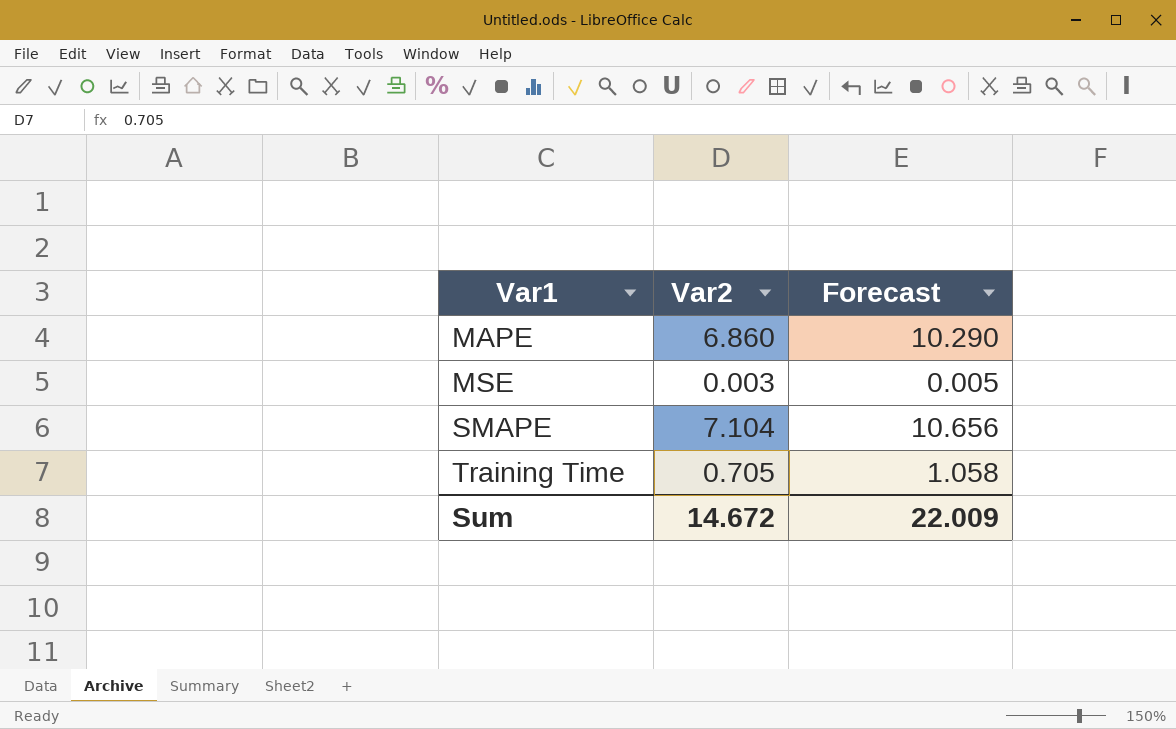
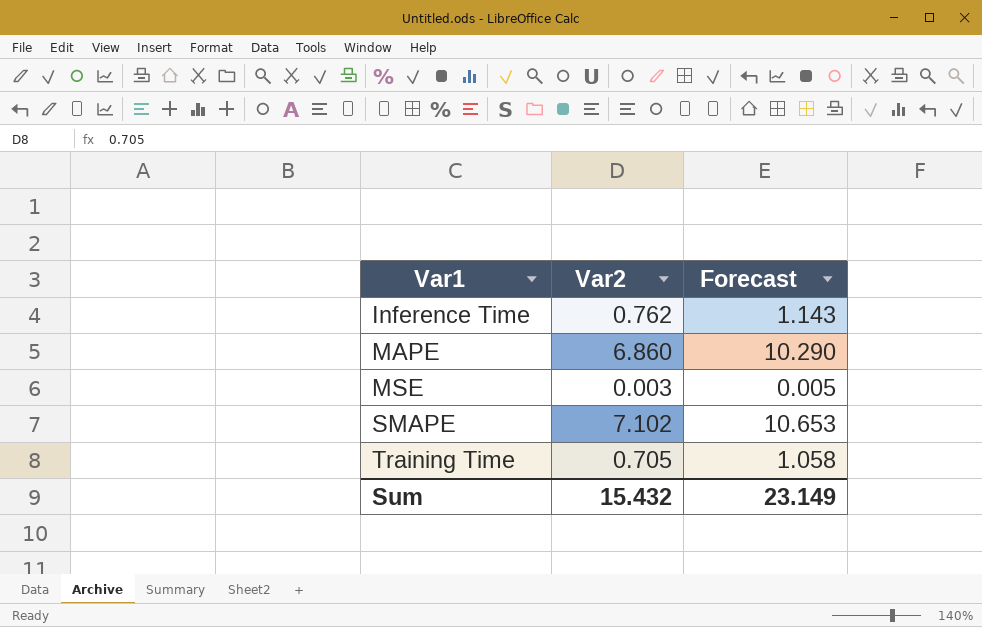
row Inference Time: none -> 0.762 | 1.143
SMAPE | Var2: 7.104 -> 7.102
SMAPE | Forecast: 10.656 -> 10.653
Sum | Var2: 14.672 -> 15.432
Sum | Forecast: 22.009 -> 23.149

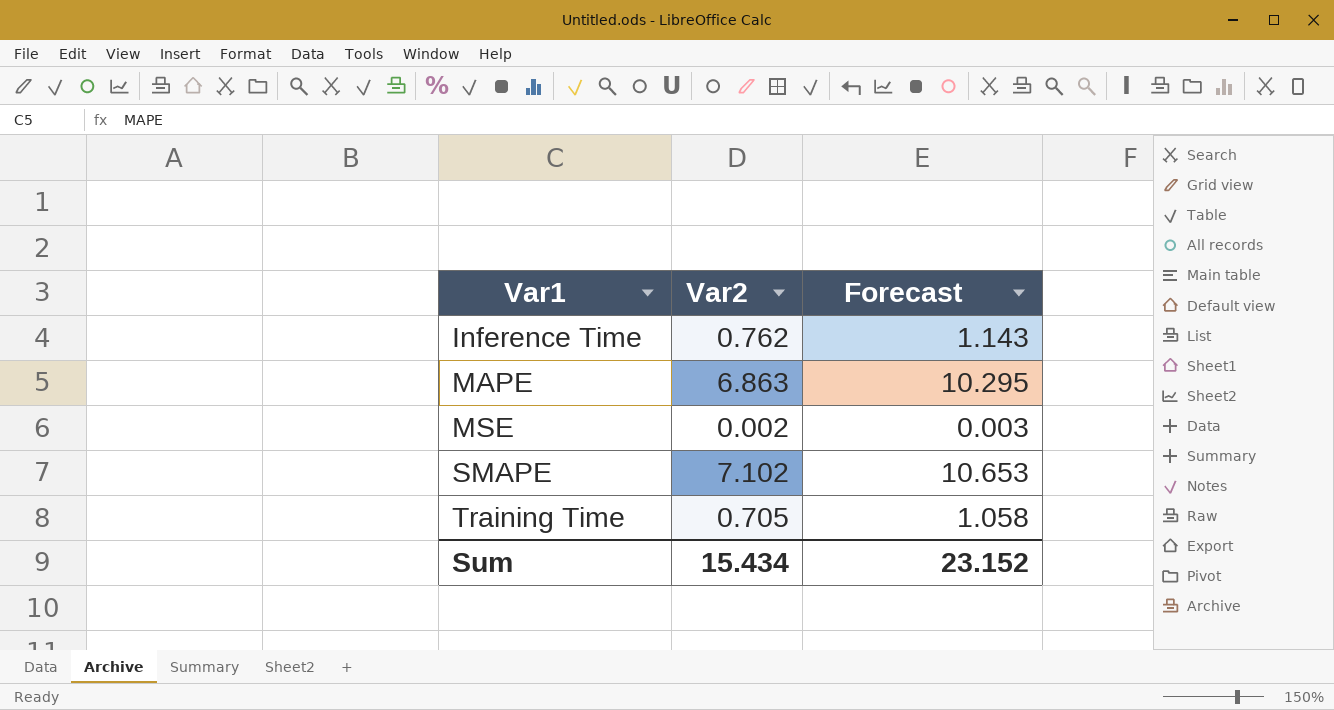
MAPE | Var2: 6.860 -> 6.863
MAPE | Forecast: 10.290 -> 10.295
MSE | Var2: 0.003 -> 0.002
MSE | Forecast: 0.005 -> 0.003
Sum | Var2: 15.432 -> 15.434
Sum | Forecast: 23.149 -> 23.152

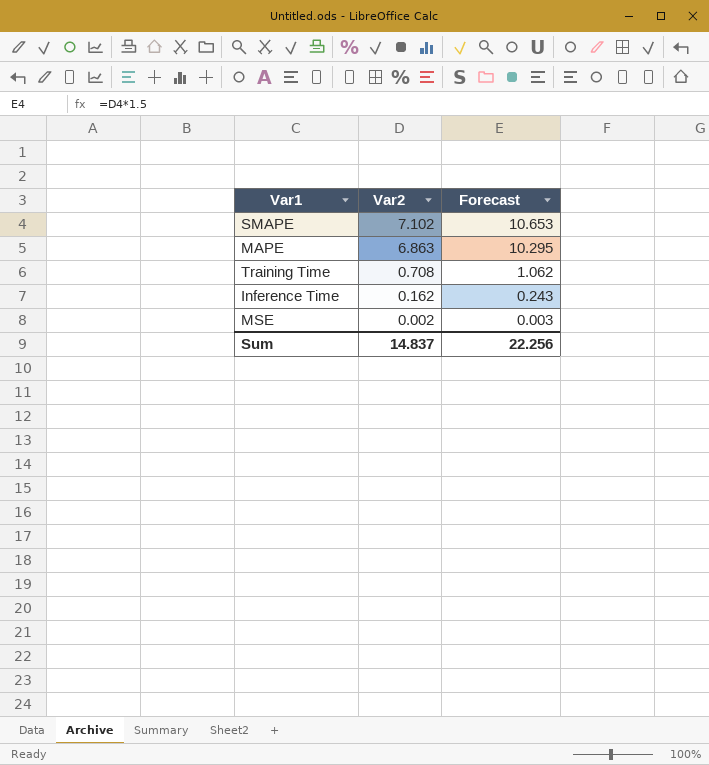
row order: Var1 ascending -> Var2 descending
Training Time | Var2: 0.705 -> 0.708
Training Time | Forecast: 1.058 -> 1.062
Inference Time | Var2: 0.762 -> 0.162
Inference Time | Forecast: 1.143 -> 0.243
Sum | Var2: 15.434 -> 14.837
Sum | Forecast: 23.152 -> 22.256

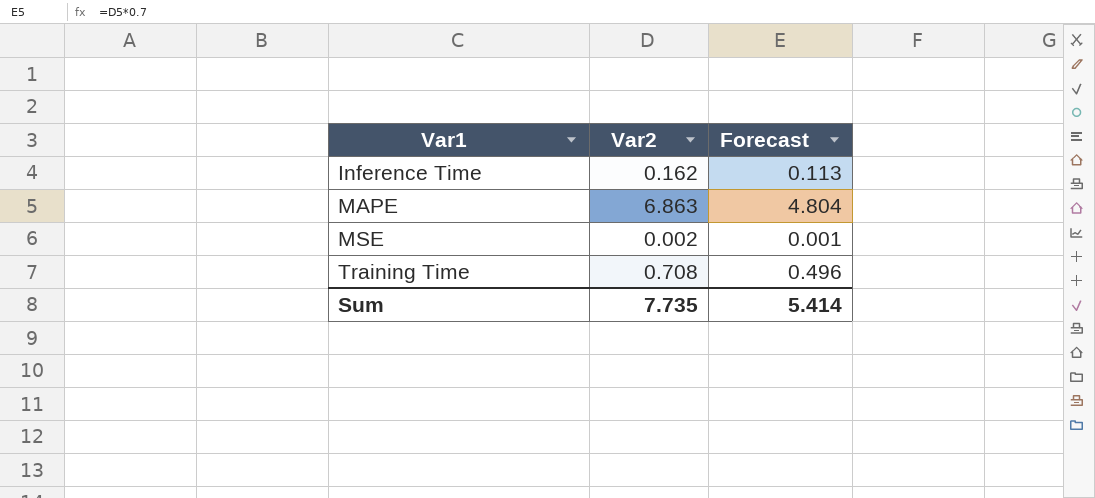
row order: Var2 descending -> Var1 ascending
column Forecast | formula: [Var2] * 1.5 -> [Var2] * 0.7
row SMAPE: 7.102 | 10.653 -> none
Sum | Var2: 14.837 -> 7.735
Sum | Forecast: 22.256 -> 5.414

